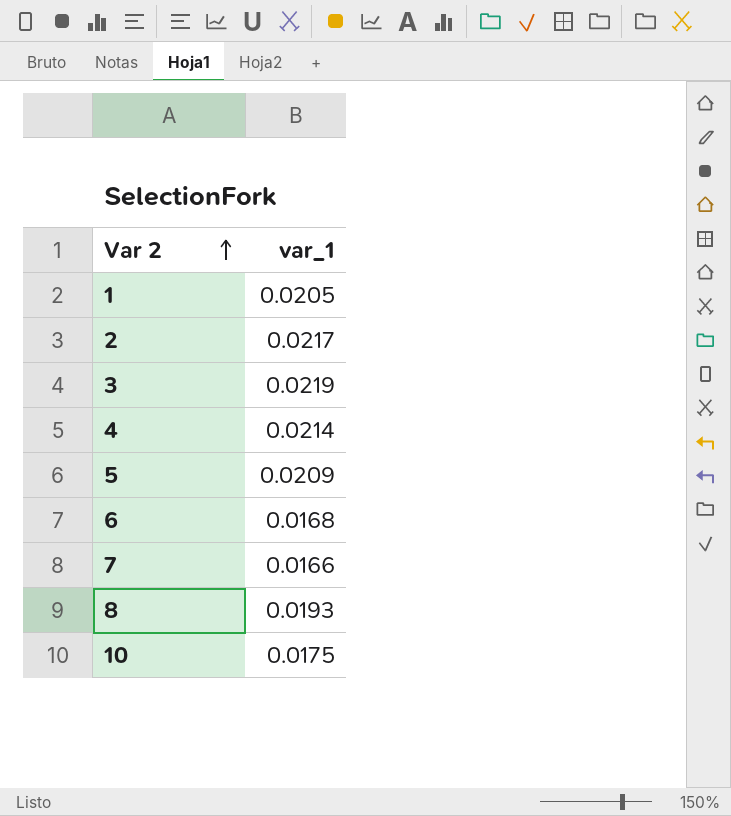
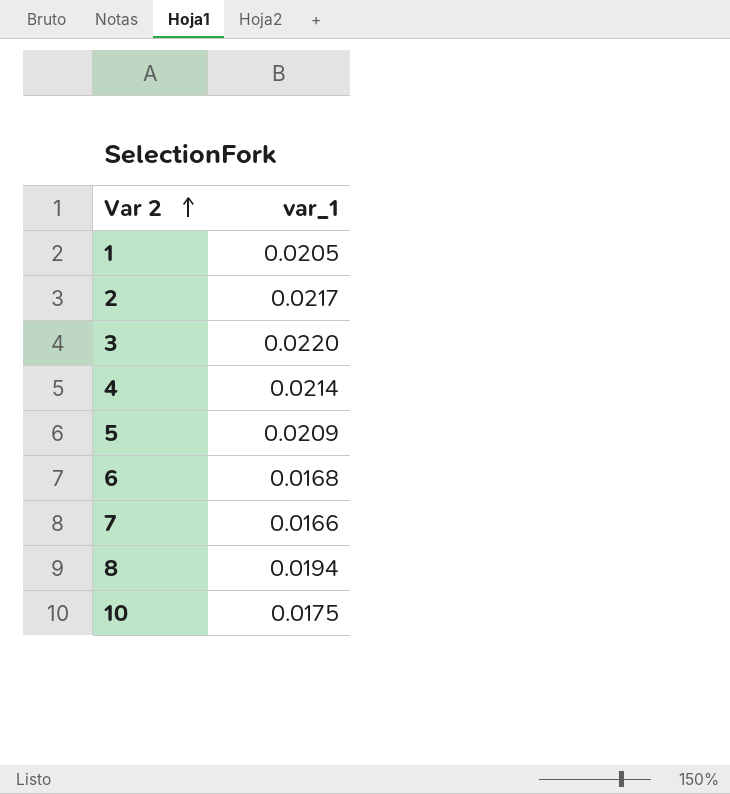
3 | var_1: 0.0219 -> 0.0220
8 | var_1: 0.0193 -> 0.0194

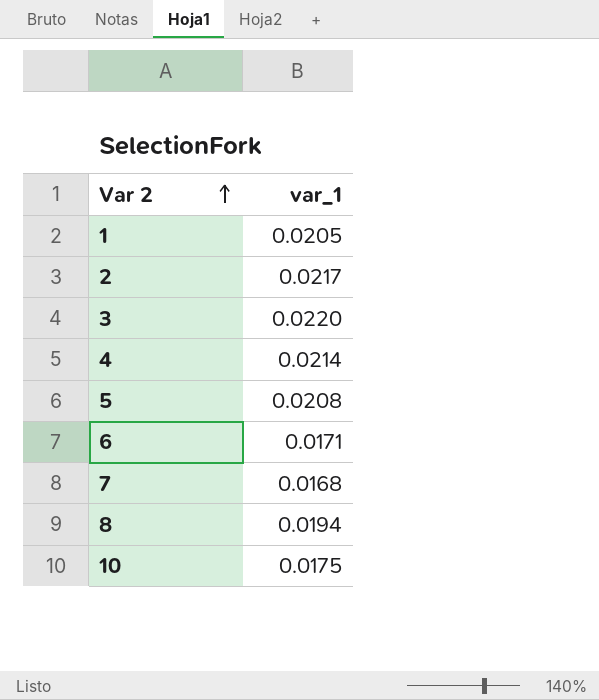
5 | var_1: 0.0209 -> 0.0208
6 | var_1: 0.0168 -> 0.0171
7 | var_1: 0.0166 -> 0.0168

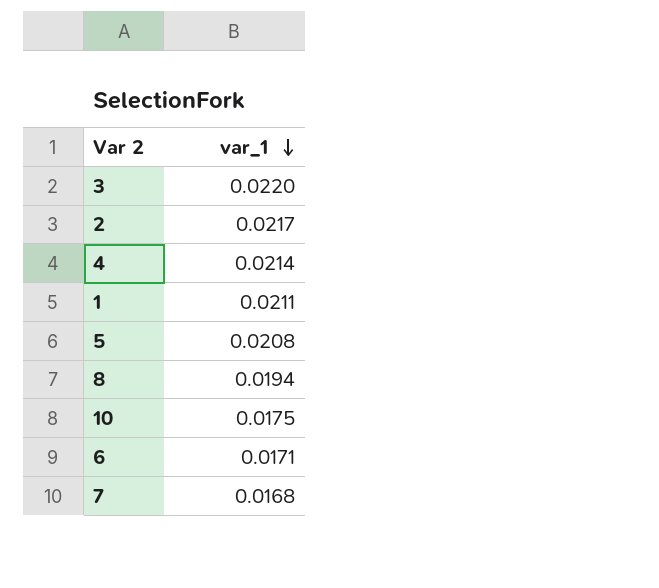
row order: Var 2 ascending -> var_1 descending
1 | var_1: 0.0205 -> 0.0211

